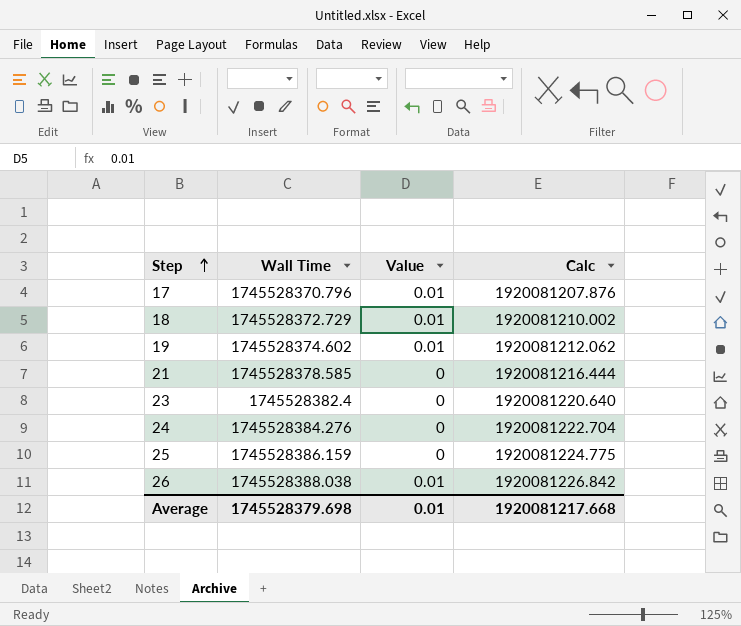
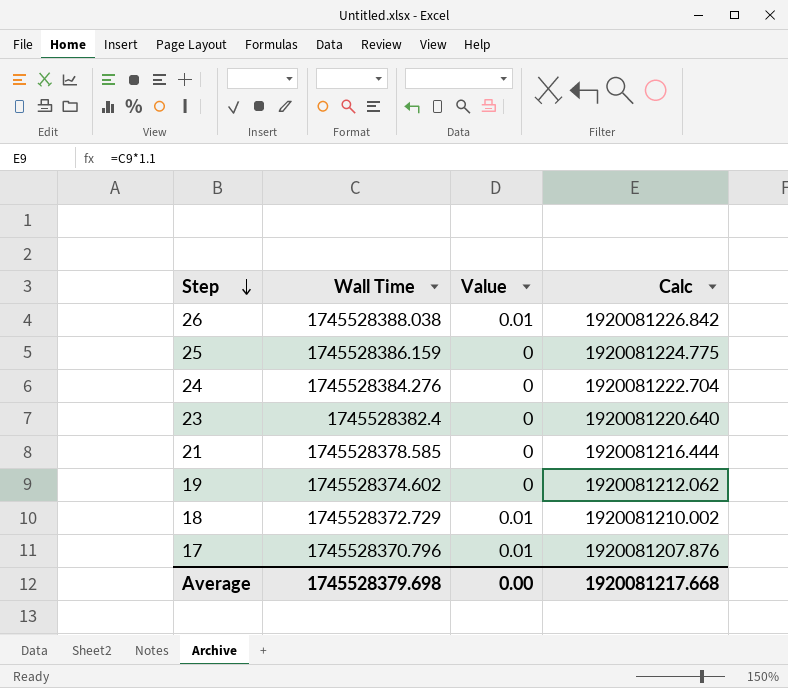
row order: Step ascending -> Step descending
19 | Value: 0.01 -> 0
Average | Value: 0.01 -> 0.00

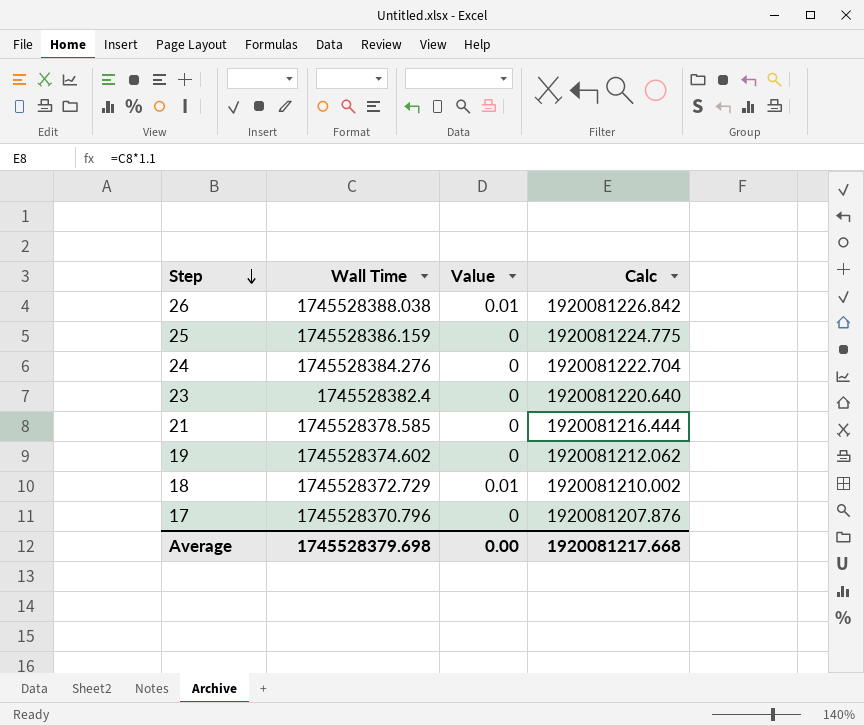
17 | Value: 0.01 -> 0

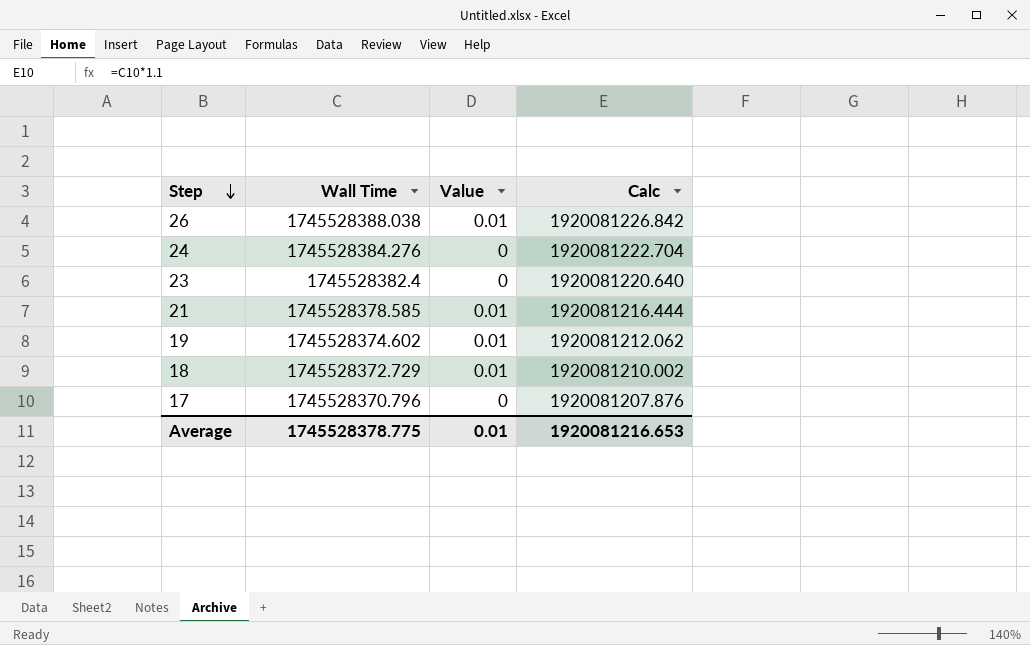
row 25: 1745528386.159 | 0 | 1920081224.775 -> none
21 | Value: 0 -> 0.01
19 | Value: 0 -> 0.01
Average | Wall Time: 1745528379.698 -> 1745528378.775
Average | Value: 0.00 -> 0.01
Average | Calc: 1920081217.668 -> 1920081216.653

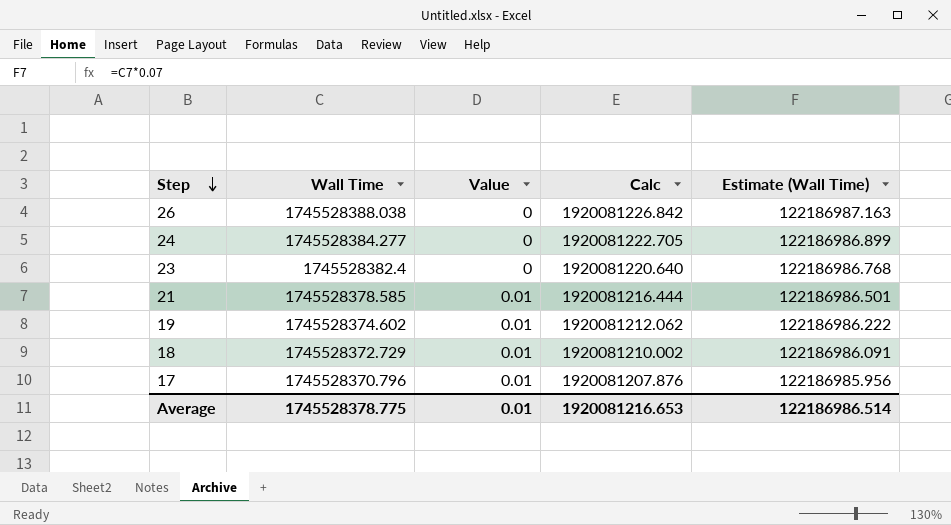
column Estimate (Wall Time) | formula: none -> [Wall Time] * 0.07
26 | Value: 0.01 -> 0
24 | Wall Time: 1745528384.276 -> 1745528384.277
24 | Calc: 1920081222.704 -> 1920081222.705
17 | Value: 0 -> 0.01

